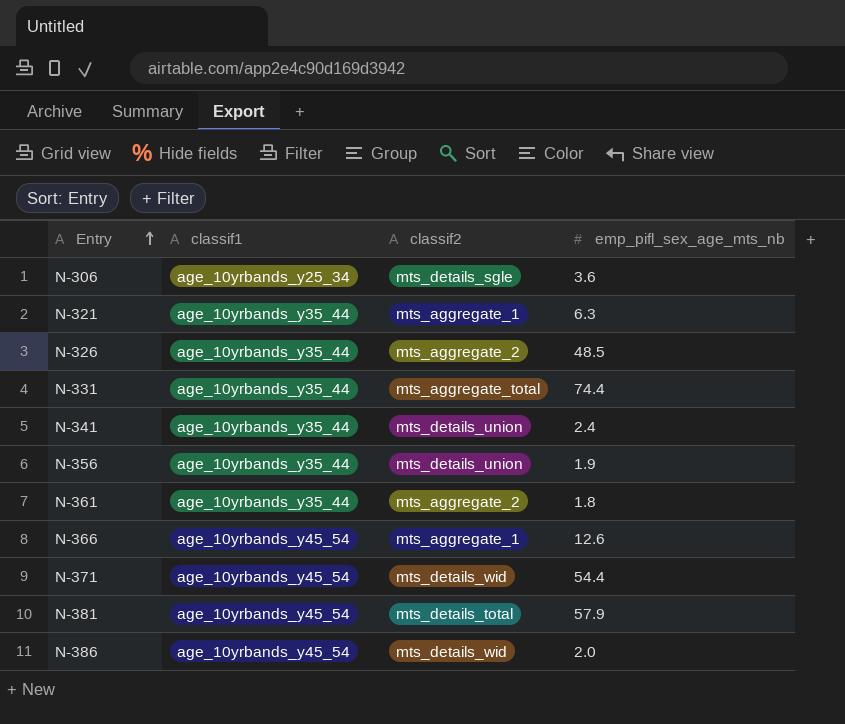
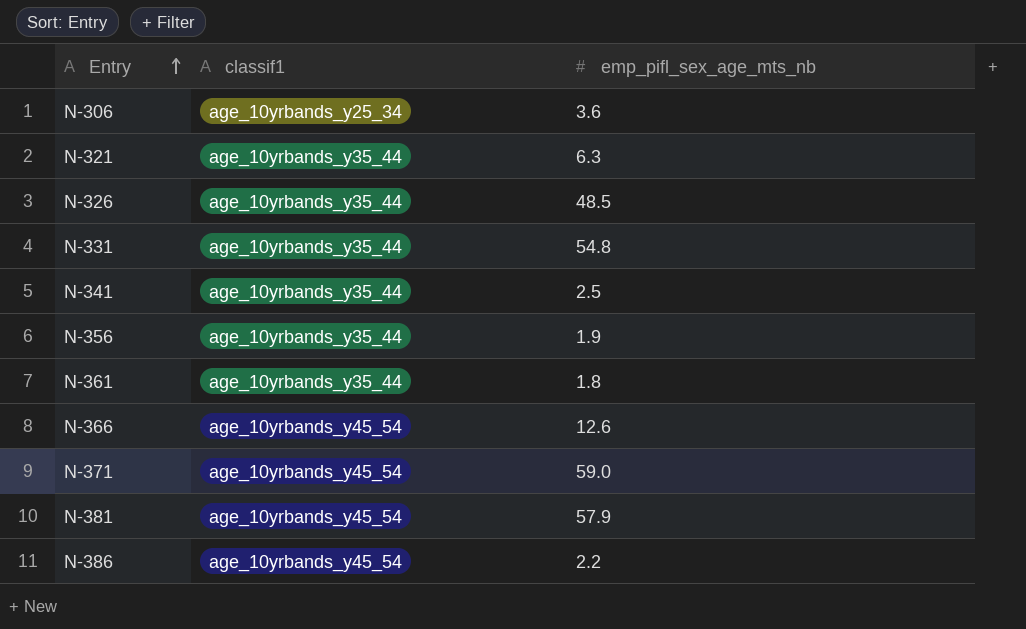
column classif2 | position: 3 -> none
N-331 | emp_pifl_sex_age_mts_nb: 74.4 -> 54.8
N-341 | emp_pifl_sex_age_mts_nb: 2.4 -> 2.5
N-371 | emp_pifl_sex_age_mts_nb: 54.4 -> 59.0
N-386 | emp_pifl_sex_age_mts_nb: 2.0 -> 2.2

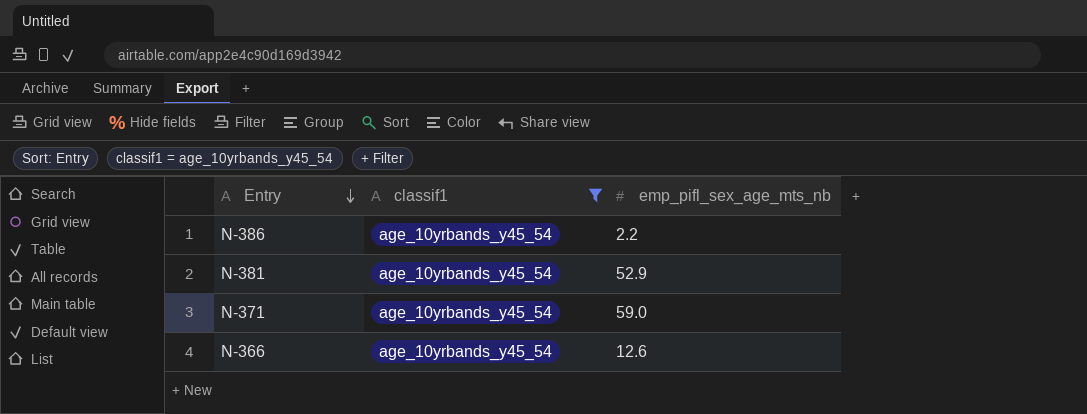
filter: none -> classif1 = age_10yrbands_y45_54
row order: Entry ascending -> Entry descending
N-381 | emp_pifl_sex_age_mts_nb: 57.9 -> 52.9

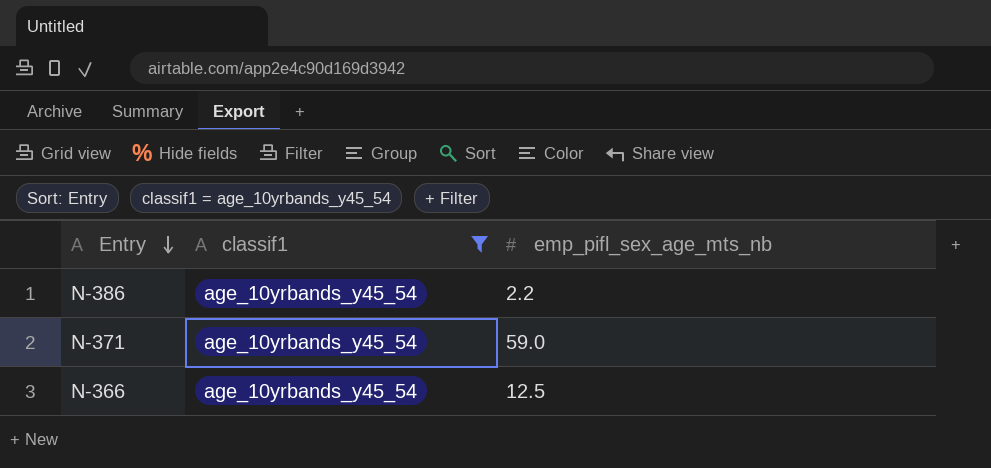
row N-381: age_10yrbands_y45_54 | 52.9 -> none
N-366 | emp_pifl_sex_age_mts_nb: 12.6 -> 12.5

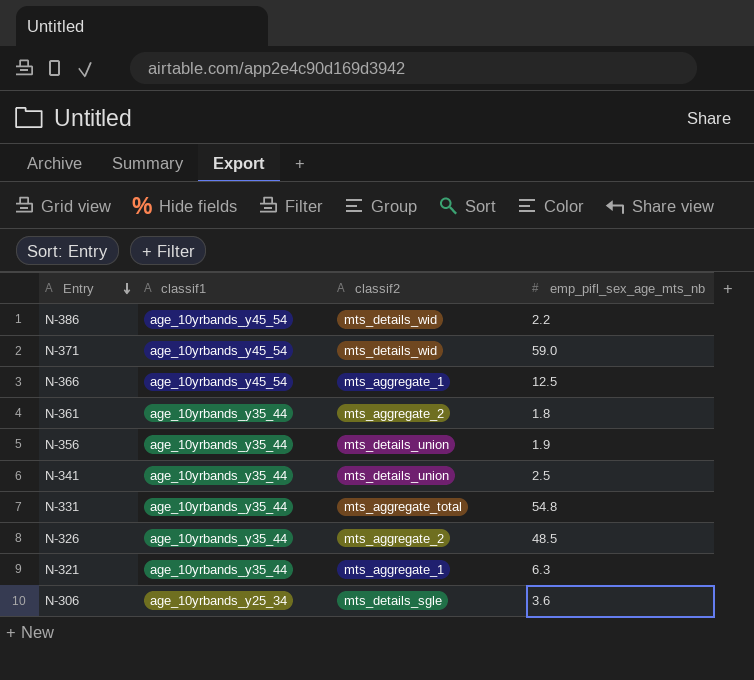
filter: classif1 = age_10yrbands_y45_54 -> none
column classif2 | position: none -> 3

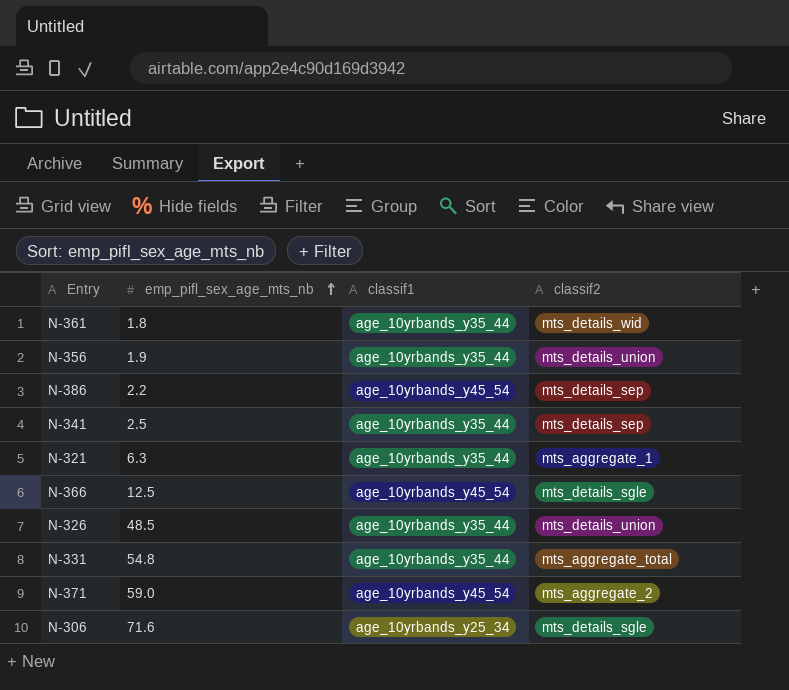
row order: Entry descending -> emp_pifl_sex_age_mts_nb ascending
column emp_pifl_sex_age_mts_nb | position: 4 -> 2
N-361 | classif2: mts_aggregate_2 -> mts_details_wid
N-386 | classif2: mts_details_wid -> mts_details_sep
N-341 | classif2: mts_details_union -> mts_details_sep
N-366 | classif2: mts_aggregate_1 -> mts_details_sgle
N-326 | classif2: mts_aggregate_2 -> mts_details_union
N-371 | classif2: mts_details_wid -> mts_aggregate_2
N-306 | emp_pifl_sex_age_mts_nb: 3.6 -> 71.6

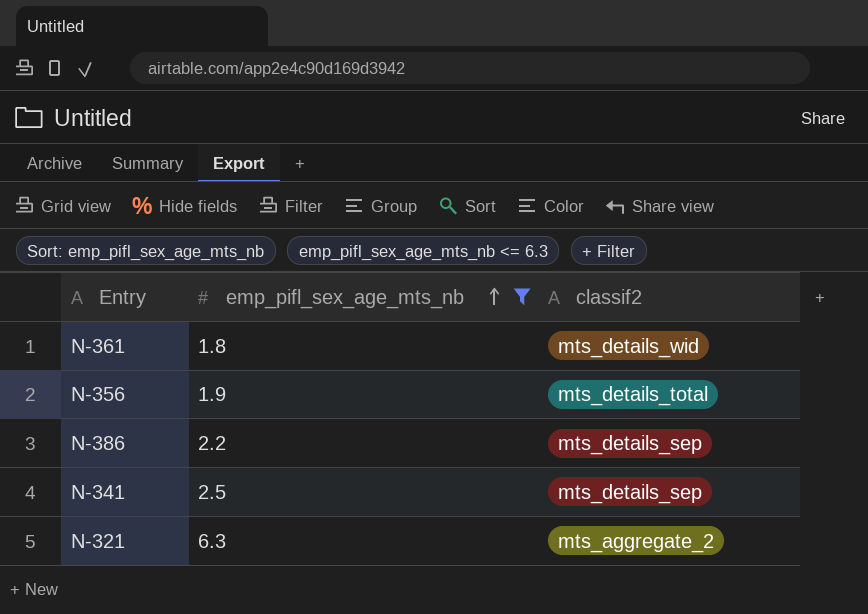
filter: none -> emp_pifl_sex_age_mts_nb <= 6.3
column classif1 | position: 3 -> none
N-356 | classif2: mts_details_union -> mts_details_total
N-321 | classif2: mts_aggregate_1 -> mts_aggregate_2

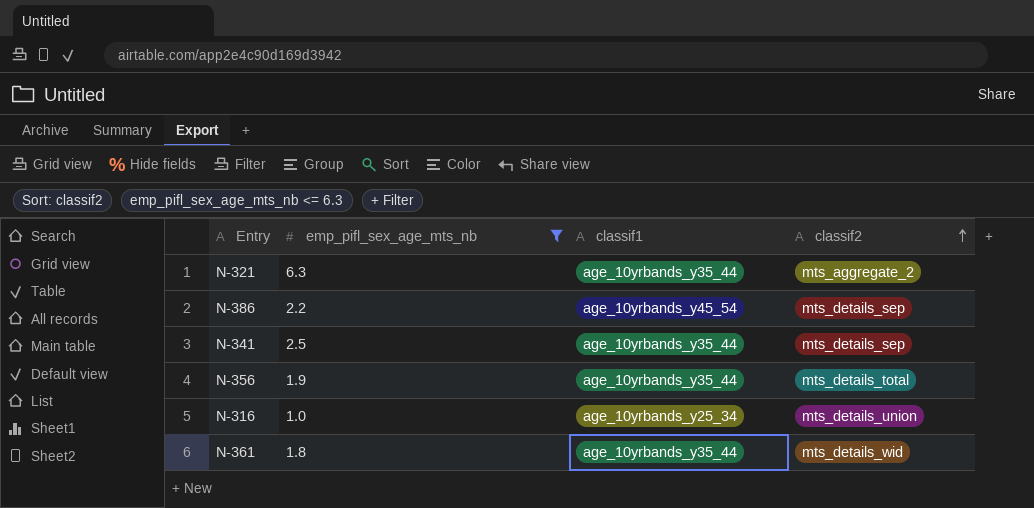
row order: emp_pifl_sex_age_mts_nb ascending -> classif2 ascending
column classif1 | position: none -> 3
row N-316: none -> 1.0 | age_10yrbands_y25_34 | mts_details_union

